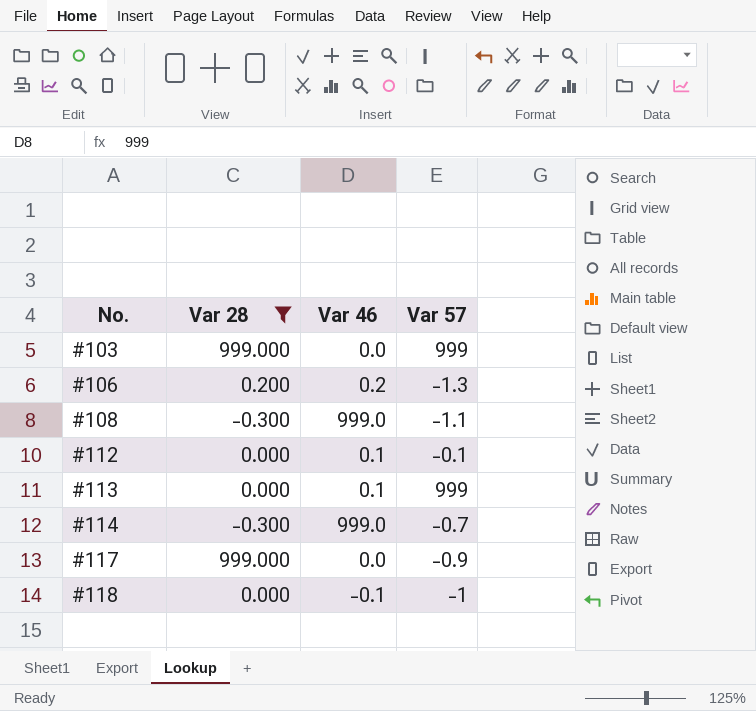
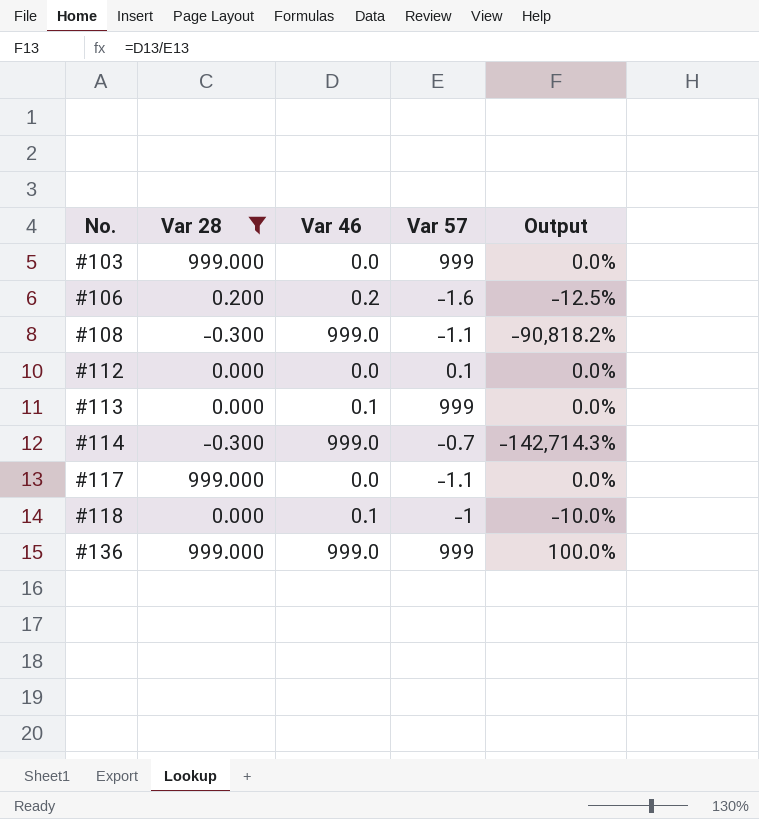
column Output | formula: none -> [Var 46] / [Var 57]
#106 | Var 57: -1.3 -> -1.6
#112 | Var 46: 0.1 -> 0.0
#112 | Var 57: -0.1 -> 0.1
#117 | Var 57: -0.9 -> -1.1
#118 | Var 46: -0.1 -> 0.1
row #136: none -> 999.000 | 999.0 | 999 | 100.0%

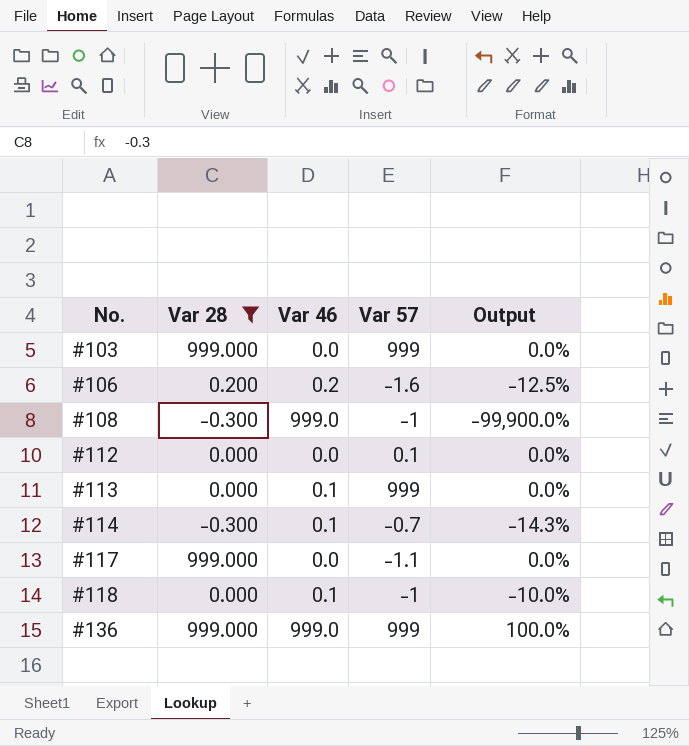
#108 | Var 57: -1.1 -> -1
#108 | Output: -90,818.2% -> -99,900.0%
#114 | Var 46: 999.0 -> 0.1
#114 | Output: -142,714.3% -> -14.3%

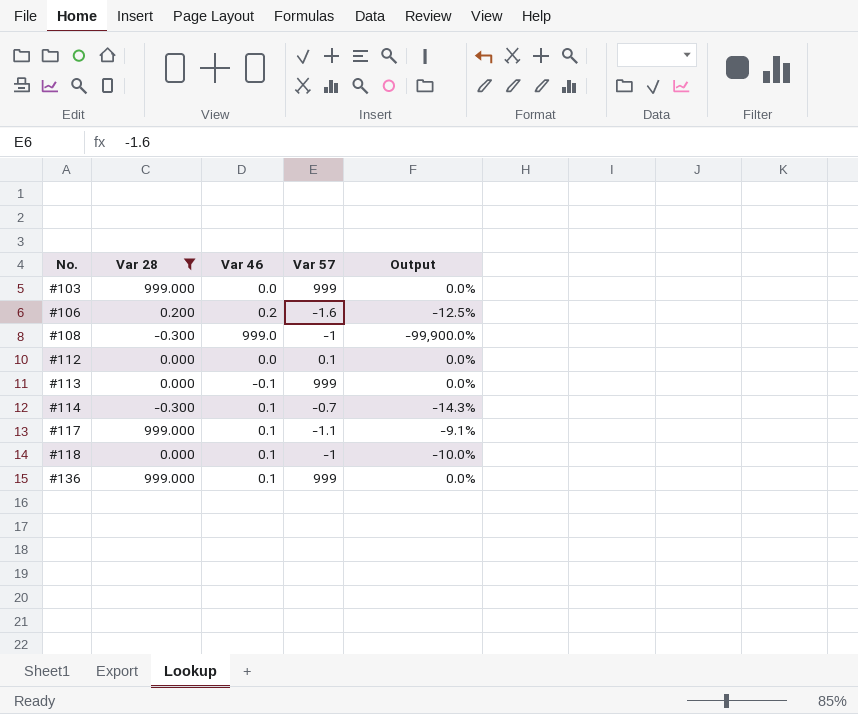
#113 | Var 46: 0.1 -> -0.1
#117 | Var 46: 0.0 -> 0.1
#117 | Output: 0.0% -> -9.1%
#136 | Var 46: 999.0 -> 0.1
#136 | Output: 100.0% -> 0.0%

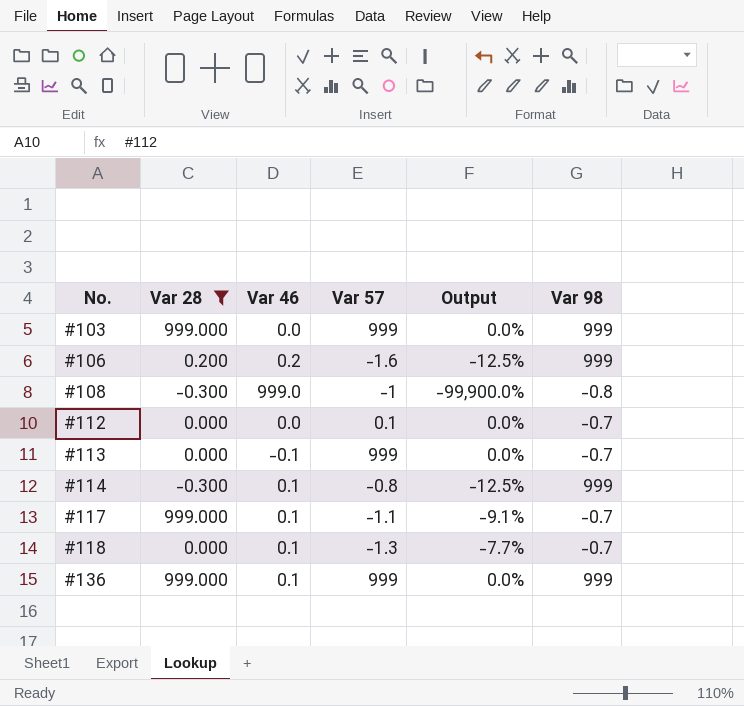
column Var 98 | position: none -> 6
#114 | Var 57: -0.7 -> -0.8
#114 | Output: -14.3% -> -12.5%
#118 | Var 57: -1 -> -1.3
#118 | Output: -10.0% -> -7.7%

